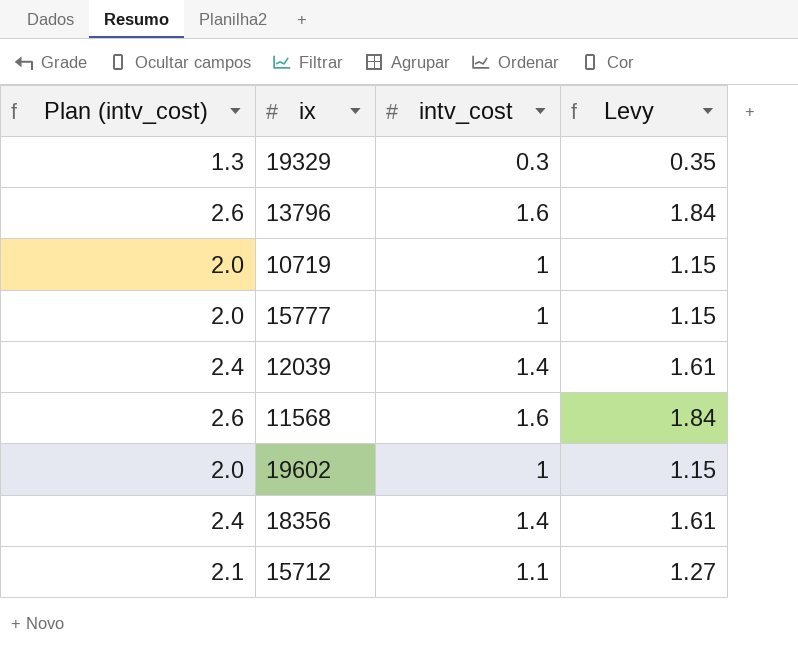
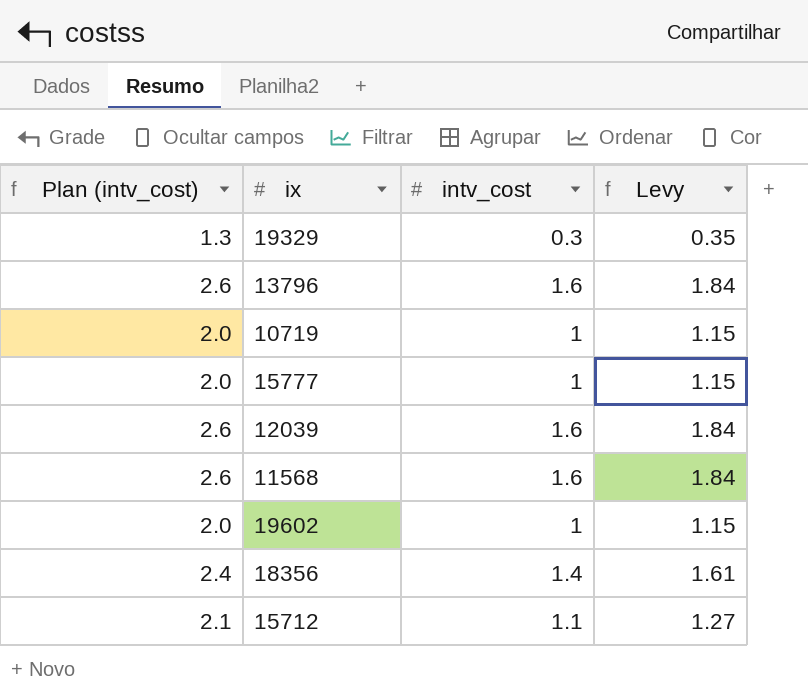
12039 | Plan (intv_cost): 2.4 -> 2.6
12039 | intv_cost: 1.4 -> 1.6
12039 | Levy: 1.61 -> 1.84

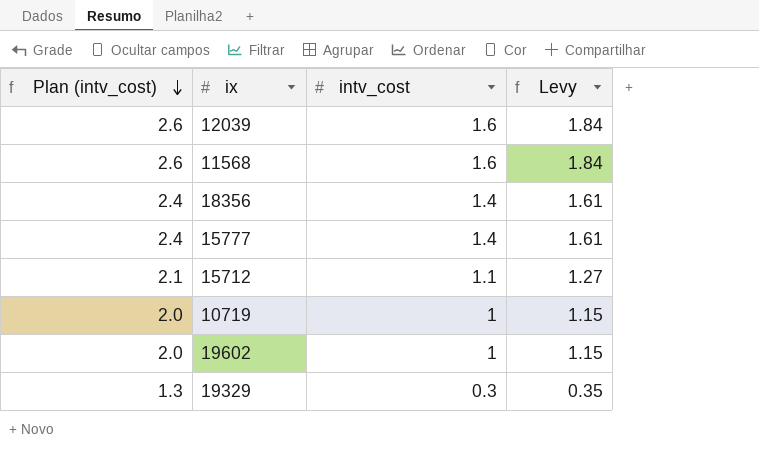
row order: none -> Plan (intv_cost) descending
row 13796: 2.6 | 1.6 | 1.84 -> none
15777 | Plan (intv_cost): 2.0 -> 2.4
15777 | intv_cost: 1 -> 1.4
15777 | Levy: 1.15 -> 1.61

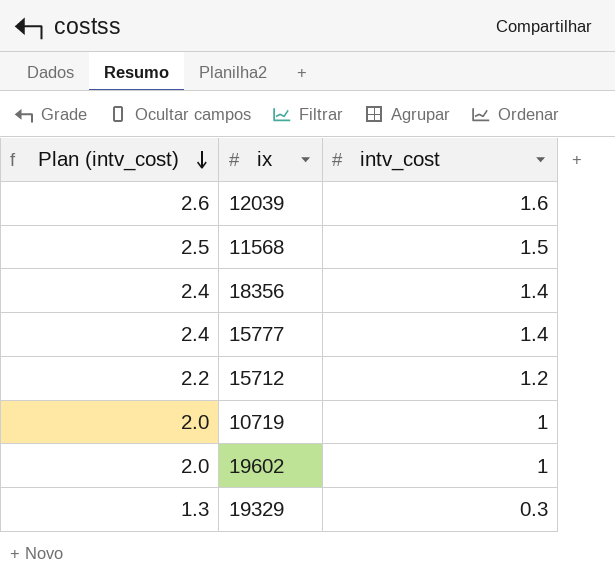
column Levy | formula: [intv_cost] * 1.15 -> none
11568 | Plan (intv_cost): 2.6 -> 2.5
11568 | intv_cost: 1.6 -> 1.5
15712 | Plan (intv_cost): 2.1 -> 2.2
15712 | intv_cost: 1.1 -> 1.2

